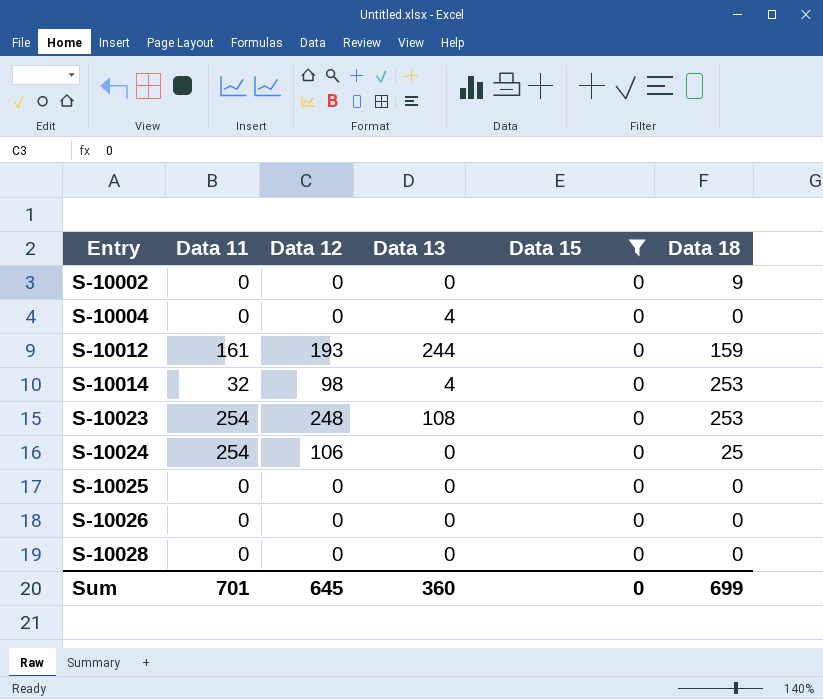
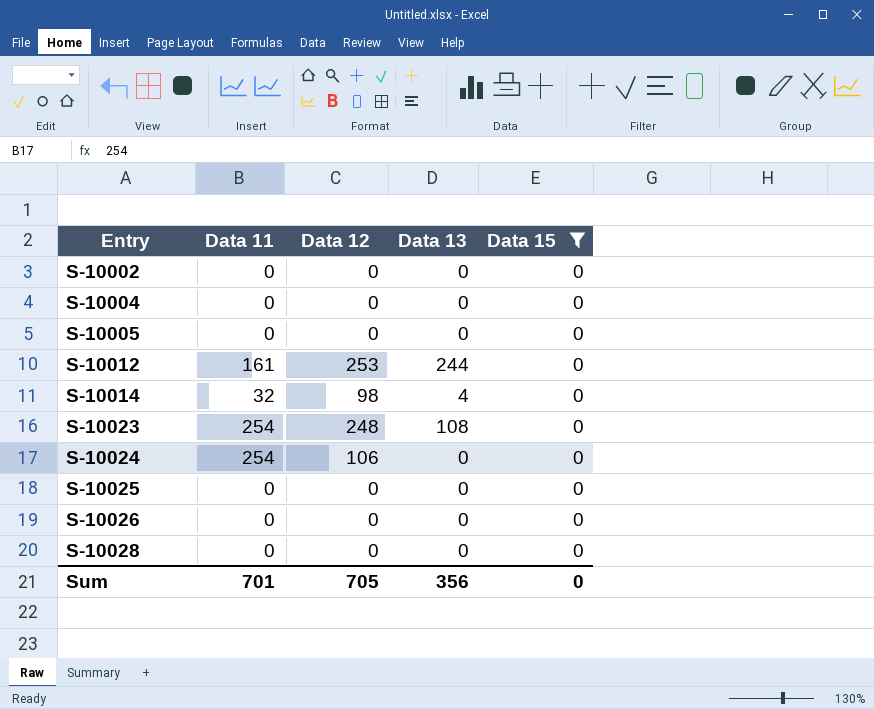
column Data 18 | position: 6 -> none
S-10004 | Data 13: 4 -> 0
row S-10005: none -> 0 | 0 | 0 | 0
S-10012 | Data 12: 193 -> 253
Sum | Data 12: 645 -> 705
Sum | Data 13: 360 -> 356

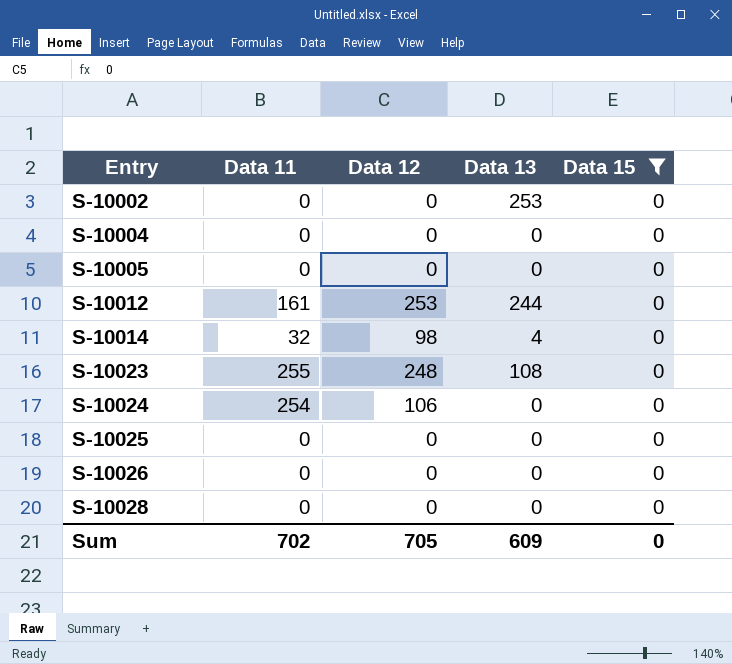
S-10002 | Data 13: 0 -> 253
S-10023 | Data 11: 254 -> 255
Sum | Data 11: 701 -> 702
Sum | Data 13: 356 -> 609

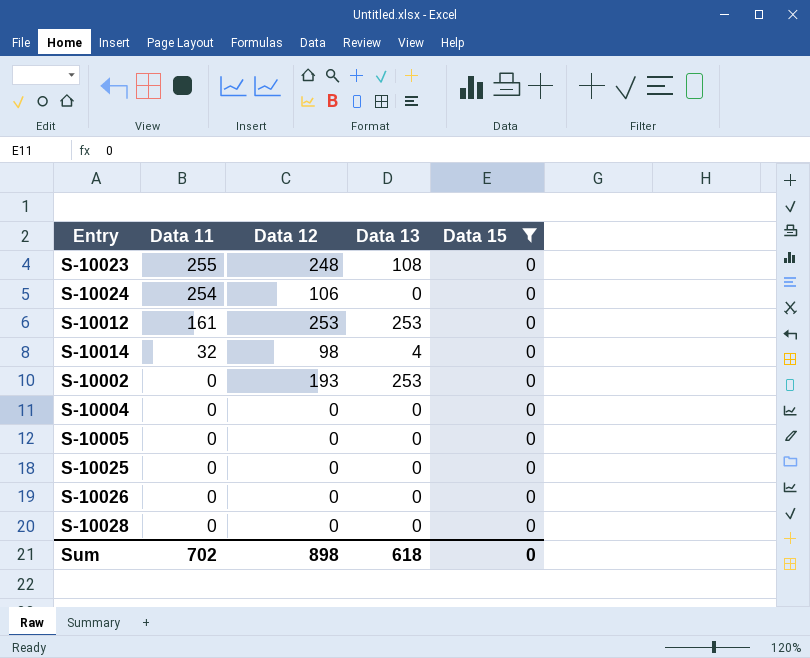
row order: Entry ascending -> Data 11 descending
S-10012 | Data 13: 244 -> 253
S-10002 | Data 12: 0 -> 193
Sum | Data 12: 705 -> 898
Sum | Data 13: 609 -> 618

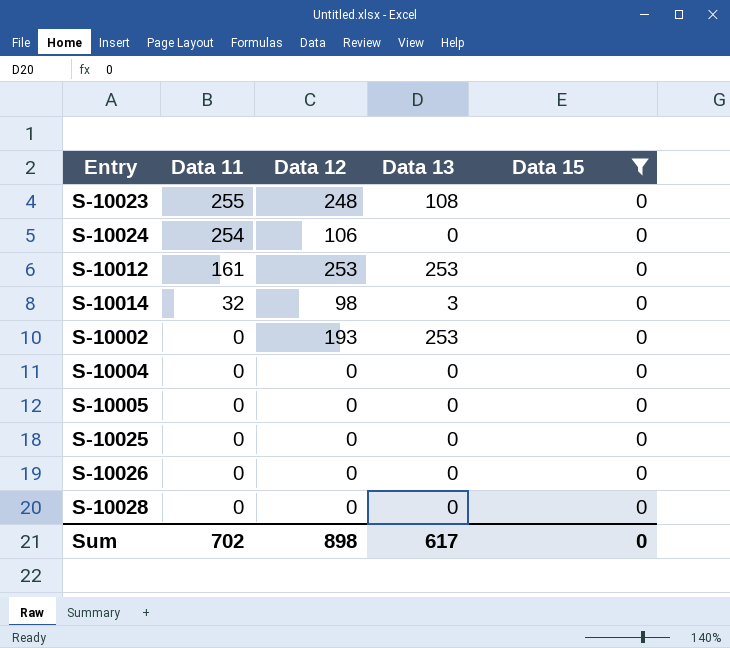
S-10014 | Data 13: 4 -> 3
Sum | Data 13: 618 -> 617

